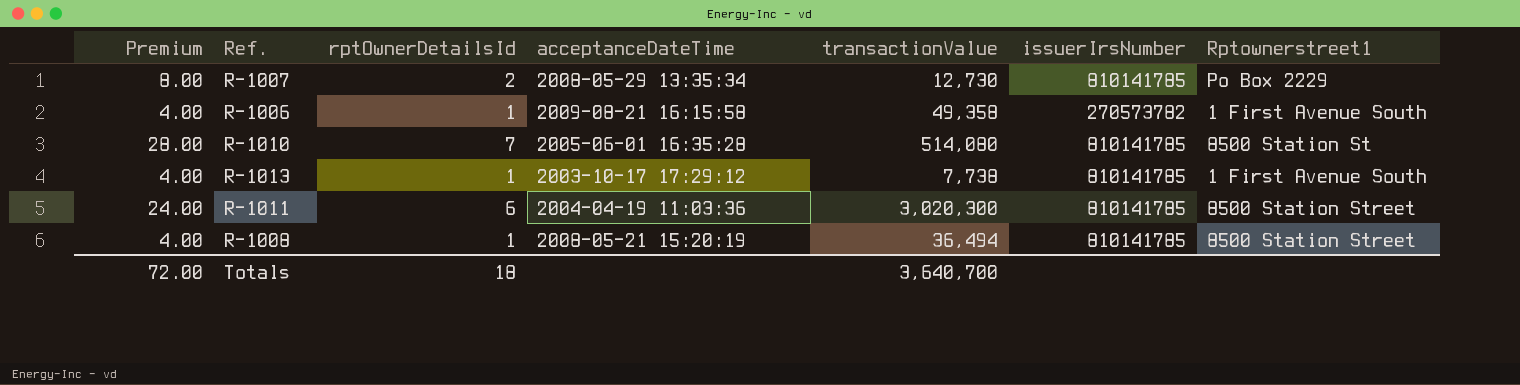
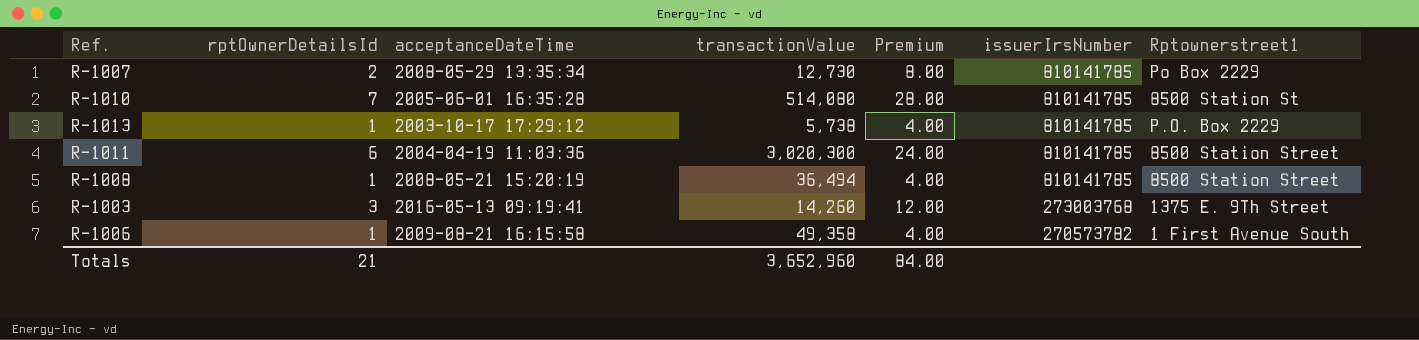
row order: none -> issuerIrsNumber descending
column Premium | position: 1 -> 5
R-1013 | transactionValue: 7,738 -> 5,738
R-1013 | Rptownerstreet1: 1 First Avenue South -> P.O. Box 2229
row R-1003: none -> 3 | 2016-05-13 09:19:41 | 14,260 | 12.00 | 273003768 | 1375 E. 9Th Street
Totals | rptOwnerDetailsId: 18 -> 21
Totals | transactionValue: 3,640,700 -> 3,652,960
Totals | Premium: 72.00 -> 84.00

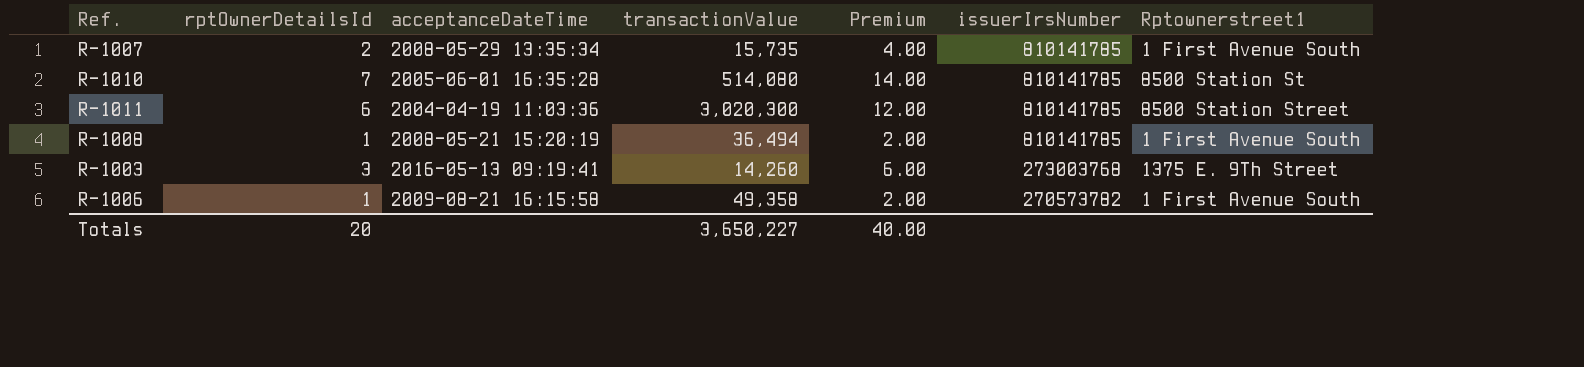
column Premium | formula: [rptOwnerDetailsId] * 4 -> [rptOwnerDetailsId] * 2
row R-1013: 1 | 2003-10-17 17:29:12 | 5,738 | 4.00 | 810141785 | P.O. Box 2229 -> none
R-1007 | transactionValue: 12,730 -> 15,735
R-1007 | Rptownerstreet1: Po Box 2229 -> 1 First Avenue South
R-1008 | Rptownerstreet1: 8500 Station Street -> 1 First Avenue South
Totals | rptOwnerDetailsId: 21 -> 20
Totals | transactionValue: 3,652,960 -> 3,650,227
Totals | Premium: 84.00 -> 40.00

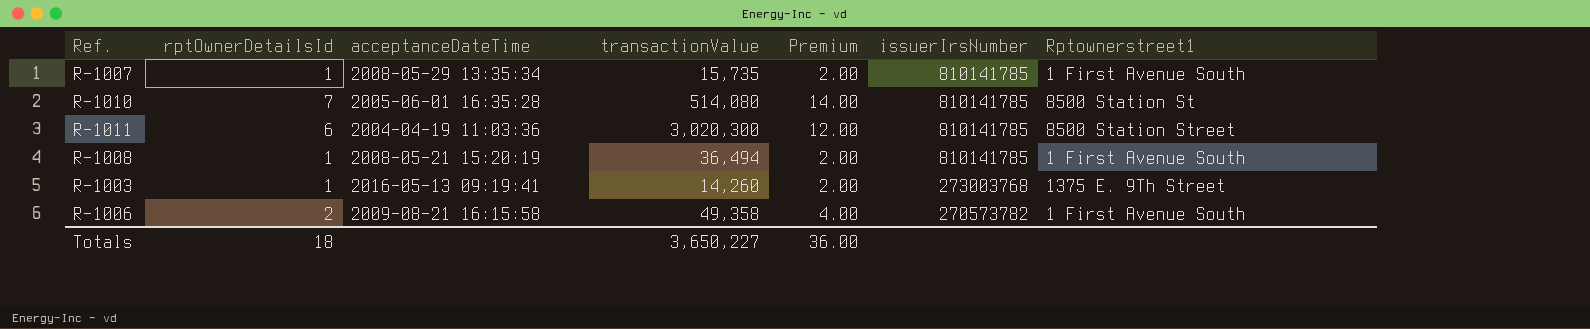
R-1007 | rptOwnerDetailsId: 2 -> 1
R-1007 | Premium: 4.00 -> 2.00
R-1003 | rptOwnerDetailsId: 3 -> 1
R-1003 | Premium: 6.00 -> 2.00
R-1006 | rptOwnerDetailsId: 1 -> 2
R-1006 | Premium: 2.00 -> 4.00
Totals | rptOwnerDetailsId: 20 -> 18
Totals | Premium: 40.00 -> 36.00

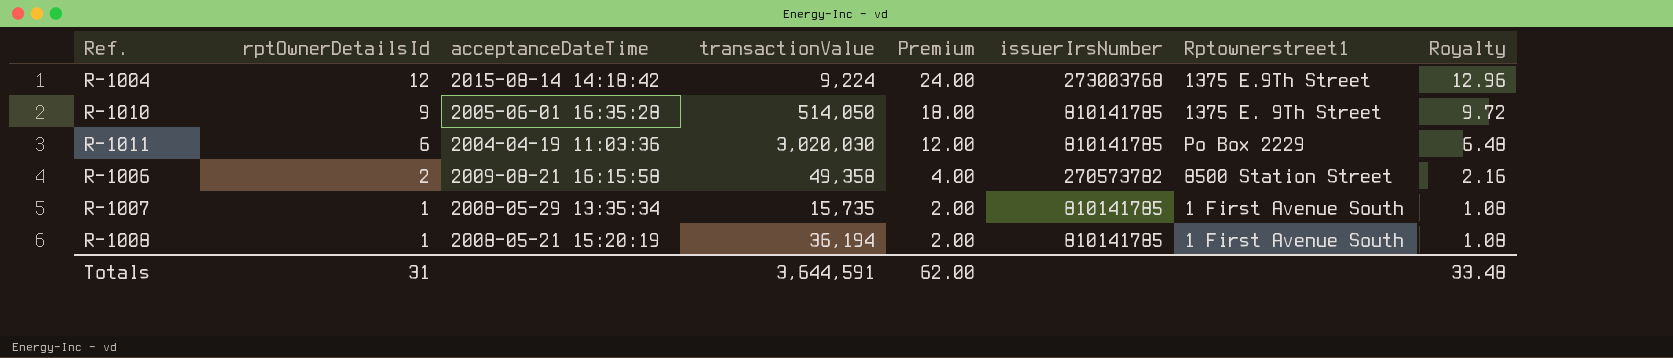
row order: issuerIrsNumber descending -> rptOwnerDetailsId descending
column Royalty | formula: none -> [rptOwnerDetailsId] * 1.08
row R-1003: 1 | 2016-05-13 09:19:41 | 14,260 | 2.00 | 273003768 | 1375 E. 9Th Street -> none
row R-1004: none -> 12 | 2015-08-14 14:18:42 | 9,224 | 24.00 | 273003768 | 1375 E.9Th Street | 12.96
R-1010 | rptOwnerDetailsId: 7 -> 9
R-1010 | transactionValue: 514,080 -> 514,050
R-1010 | Premium: 14.00 -> 18.00
R-1010 | Rptownerstreet1: 8500 Station St -> 1375 E. 9Th Street
R-1011 | transactionValue: 3,020,300 -> 3,020,030
R-1011 | Rptownerstreet1: 8500 Station Street -> Po Box 2229
R-1006 | Rptownerstreet1: 1 First Avenue South -> 8500 Station Street
R-1008 | transactionValue: 36,494 -> 36,194
Totals | rptOwnerDetailsId: 18 -> 31
Totals | transactionValue: 3,650,227 -> 3,644,591
Totals | Premium: 36.00 -> 62.00

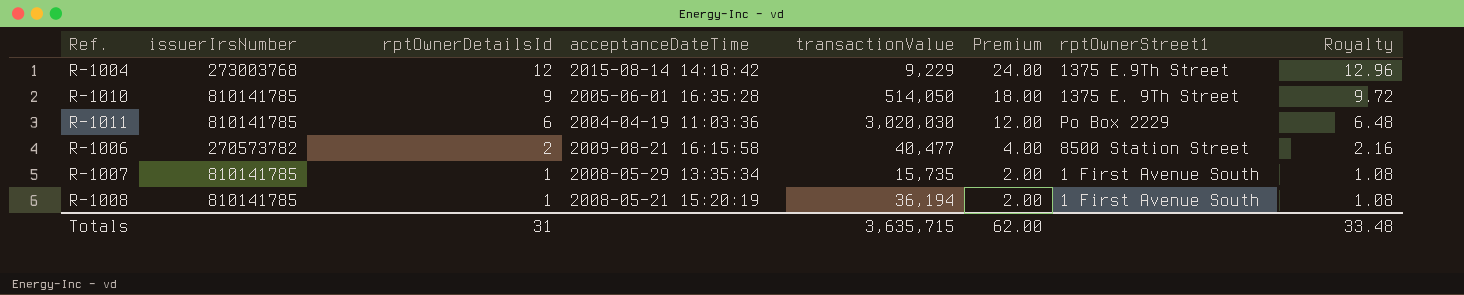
column issuerIrsNumber | position: 6 -> 2
column name: Rptownerstreet1 -> rptOwnerStreet1
R-1004 | transactionValue: 9,224 -> 9,229
R-1006 | transactionValue: 49,358 -> 40,477
Totals | transactionValue: 3,644,591 -> 3,635,715

